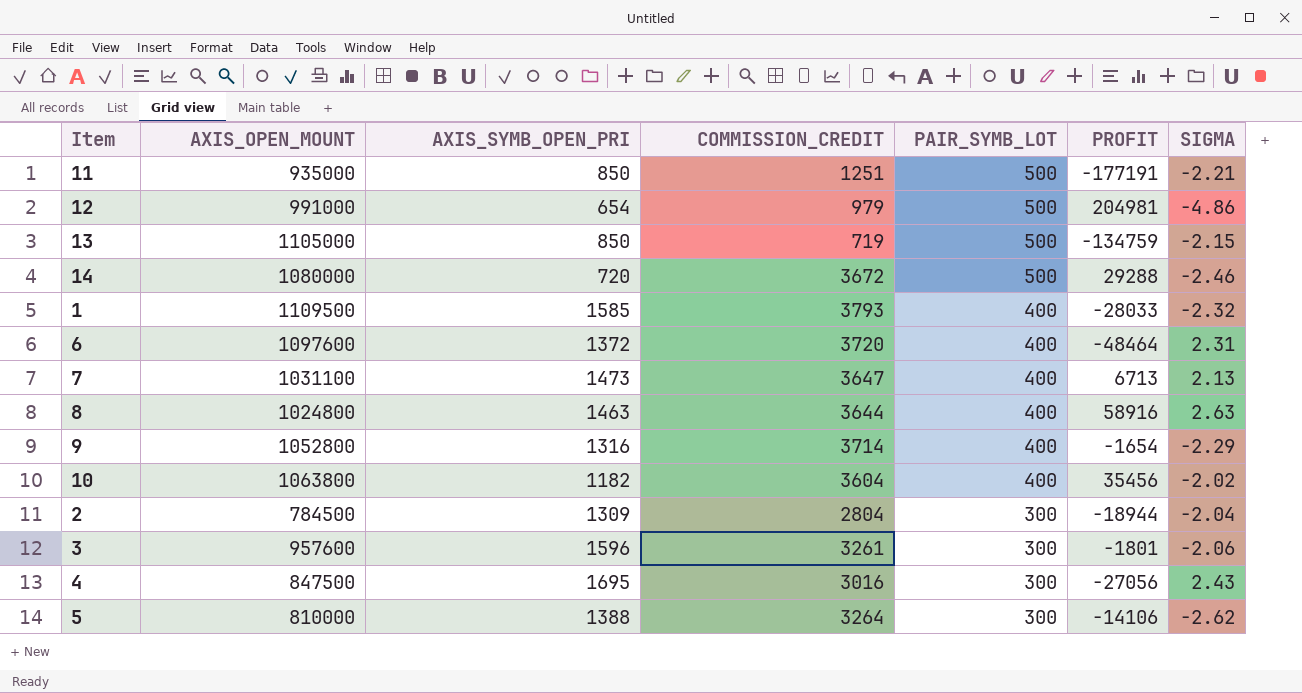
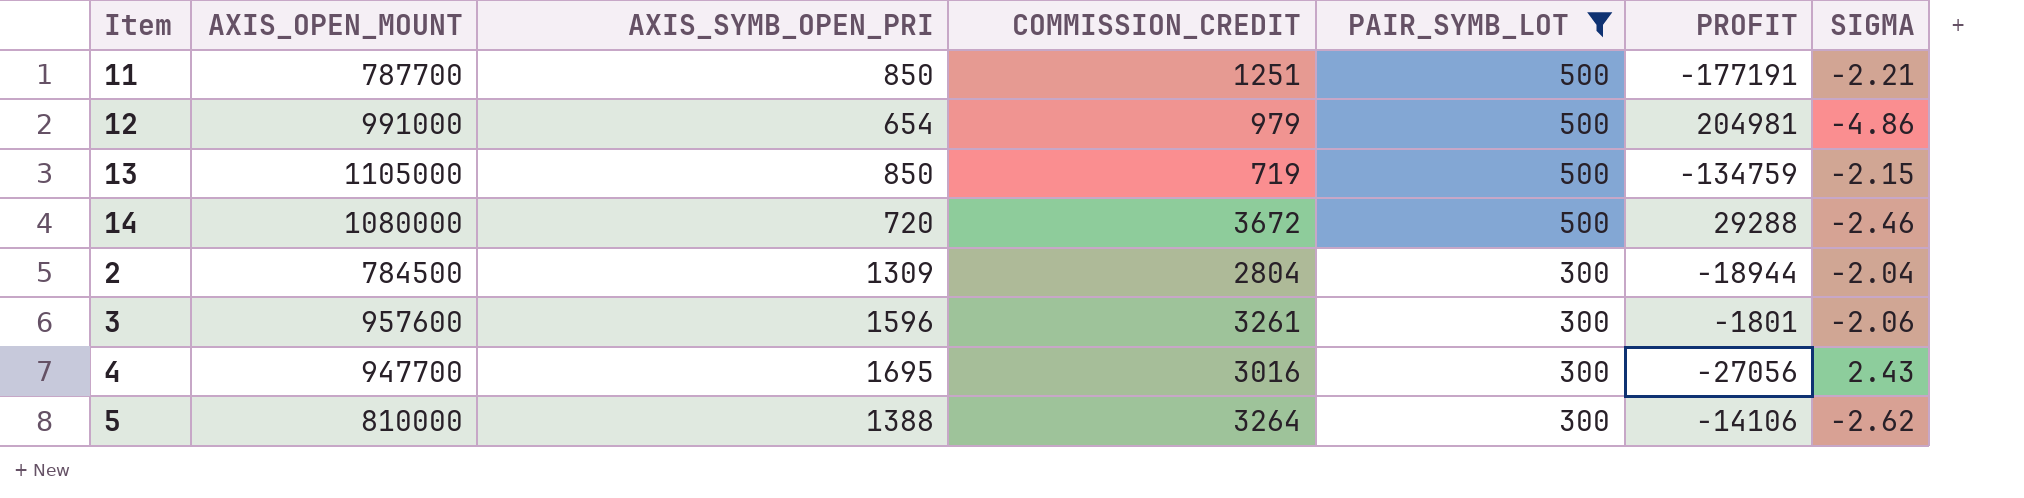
filter: none -> PAIR_SYMB_LOT != 400
11 | AXIS_OPEN_MOUNT: 935000 -> 787700
4 | AXIS_OPEN_MOUNT: 847500 -> 947700

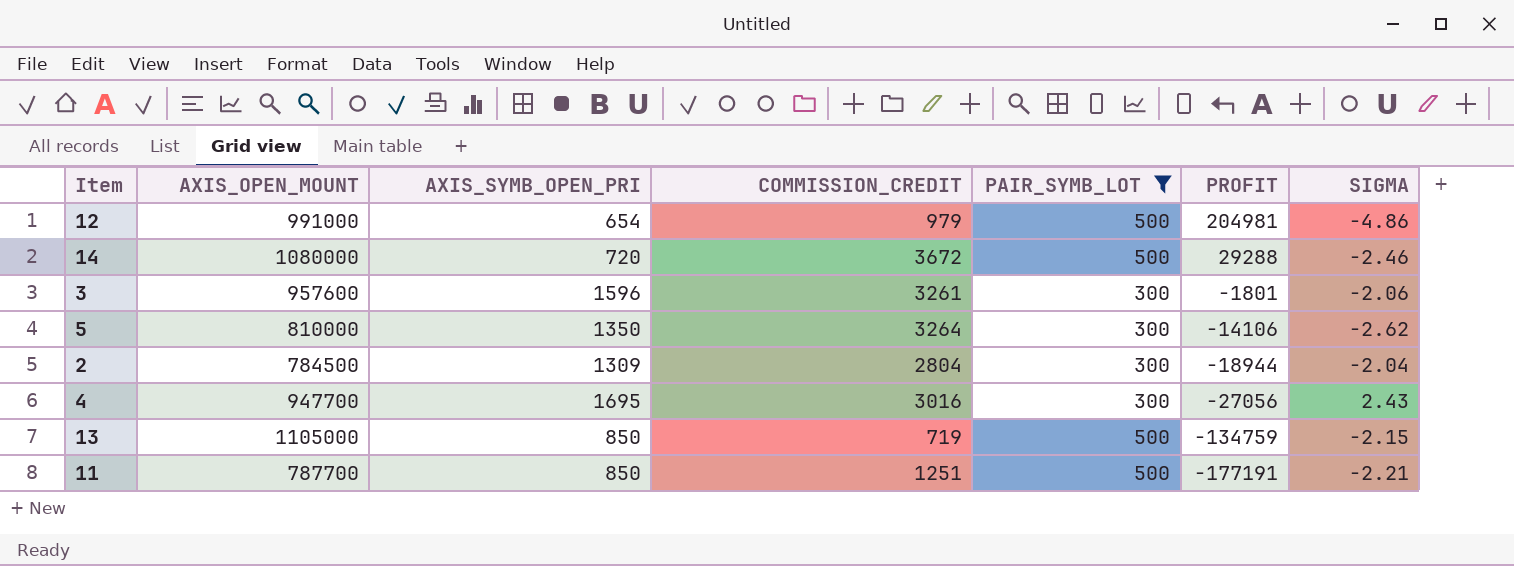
row order: PAIR_SYMB_LOT descending -> PROFIT descending
5 | AXIS_SYMB_OPEN_PRI: 1388 -> 1350

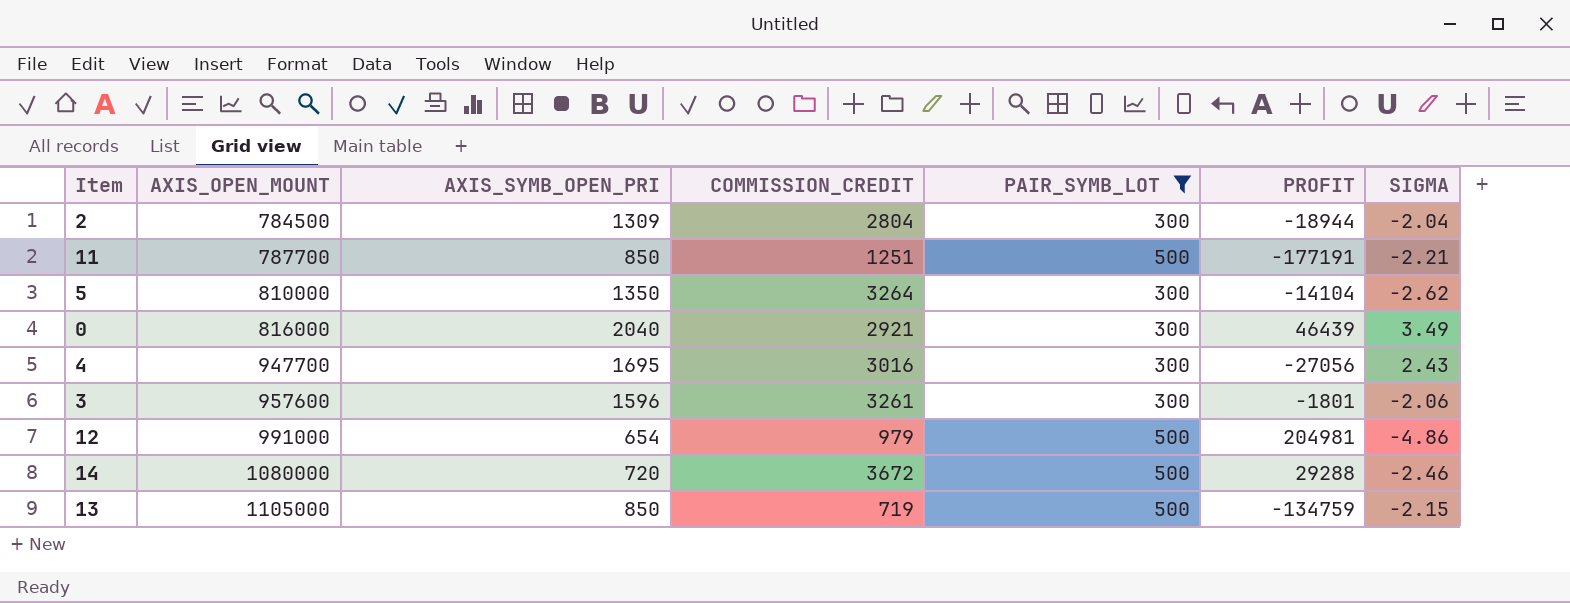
row order: PROFIT descending -> AXIS_OPEN_MOUNT ascending
5 | PROFIT: -14106 -> -14104
row 0: none -> 816000 | 2040 | 2921 | 300 | 46439 | 3.49

